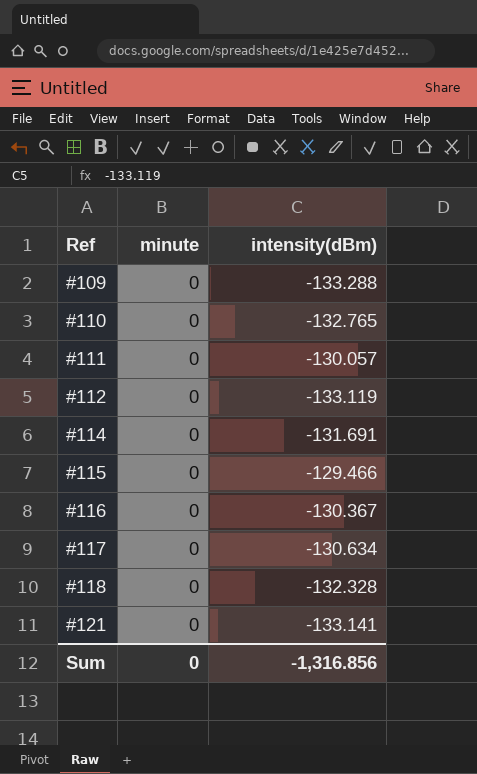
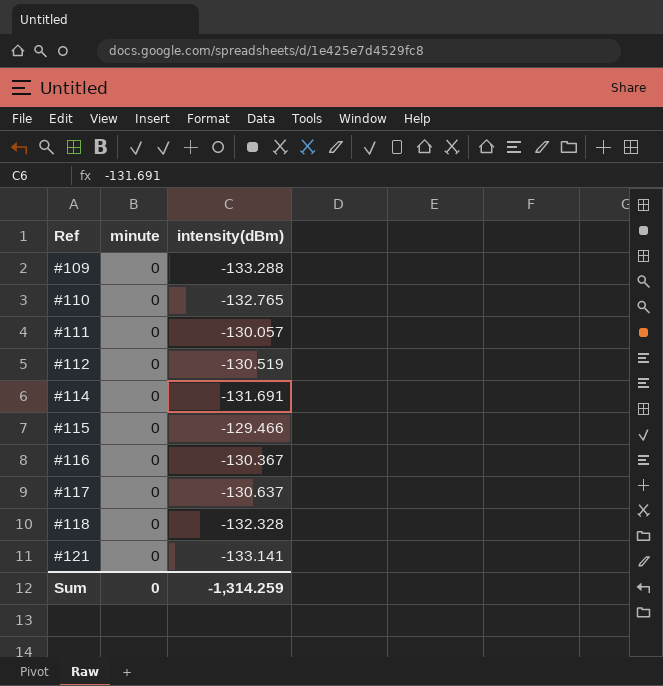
#112 | intensity(dBm): -133.119 -> -130.519
#117 | intensity(dBm): -130.634 -> -130.637
Sum | intensity(dBm): -1,316.856 -> -1,314.259

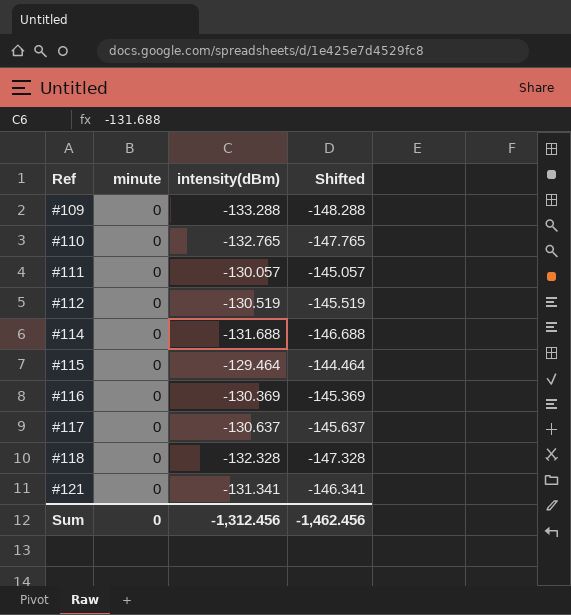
column Shifted | formula: none -> [intensity(dBm)] - 15
#114 | intensity(dBm): -131.691 -> -131.688
#115 | intensity(dBm): -129.466 -> -129.464
#116 | intensity(dBm): -130.367 -> -130.369
#121 | intensity(dBm): -133.141 -> -131.341
Sum | intensity(dBm): -1,314.259 -> -1,312.456

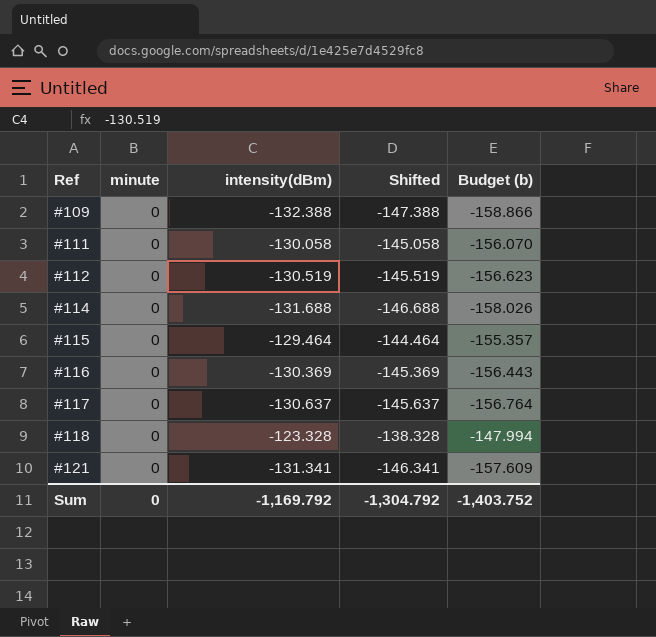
column Budget (b) | formula: none -> [intensity(dBm)] * 1.2
row #110: 0 | -132.765 | -147.765 -> none
#109 | intensity(dBm): -133.288 -> -132.388
#109 | Shifted: -148.288 -> -147.388
#111 | intensity(dBm): -130.057 -> -130.058
#111 | Shifted: -145.057 -> -145.058
#118 | intensity(dBm): -132.328 -> -123.328
#118 | Shifted: -147.328 -> -138.328
Sum | intensity(dBm): -1,312.456 -> -1,169.792
Sum | Shifted: -1,462.456 -> -1,304.792

